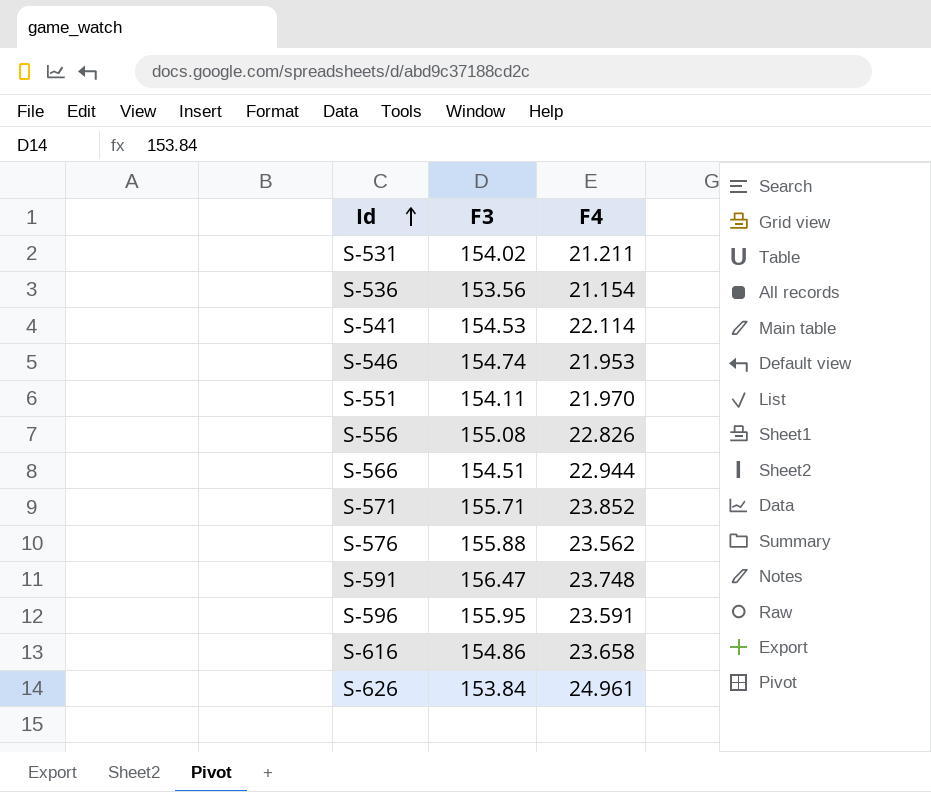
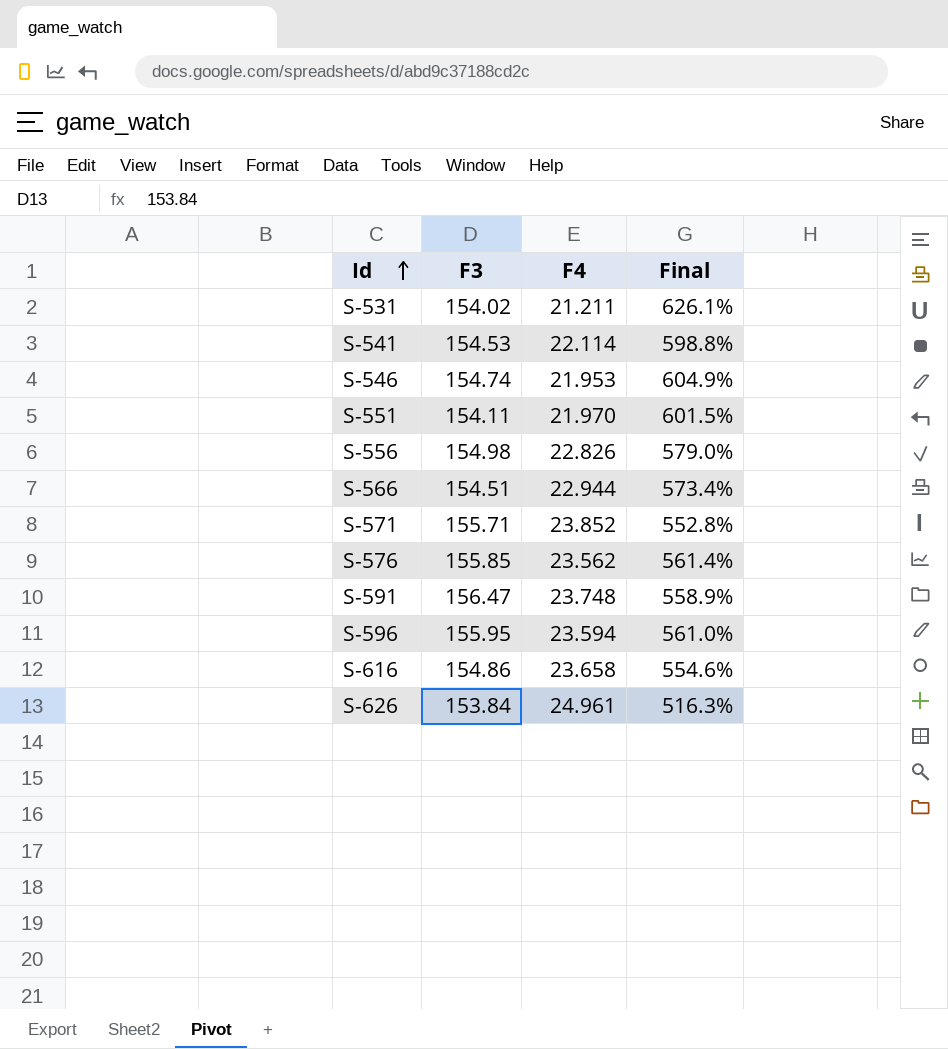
column Final | formula: none -> ([F3] - [F4]) / [F4]
row S-536: 153.56 | 21.154 -> none
S-556 | F3: 155.08 -> 154.98
S-576 | F3: 155.88 -> 155.85
S-596 | F4: 23.591 -> 23.594

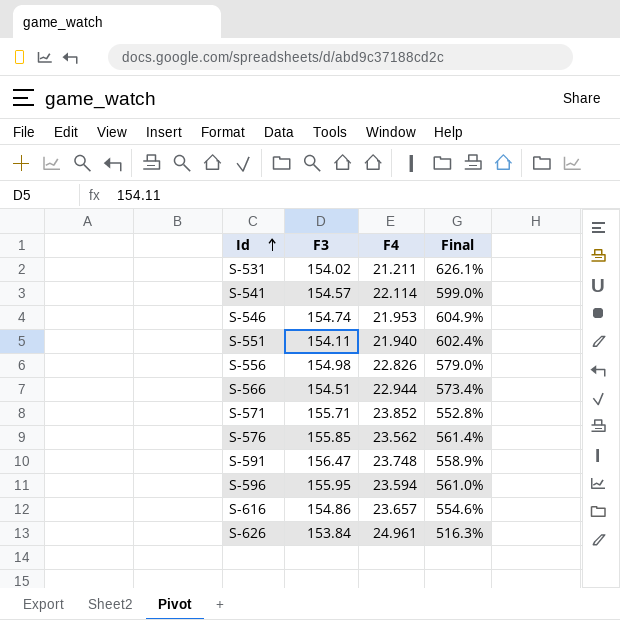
S-541 | F3: 154.53 -> 154.57
S-541 | Final: 598.8% -> 599.0%
S-551 | F4: 21.970 -> 21.940
S-551 | Final: 601.5% -> 602.4%
S-616 | F4: 23.658 -> 23.657

